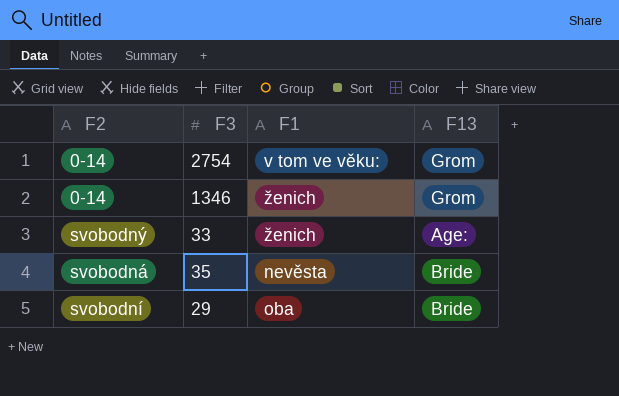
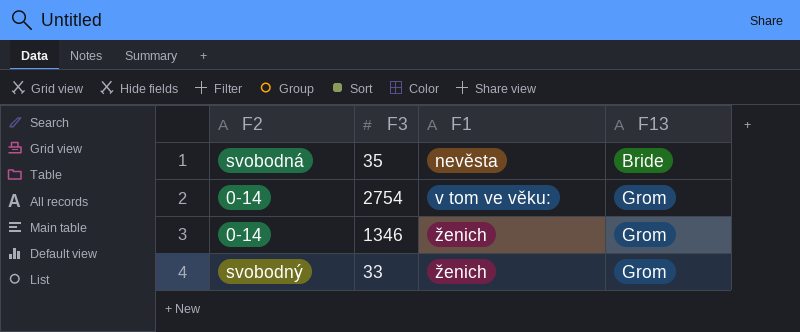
row order: none -> F1 ascending
row 29: svobodní | oba | Bride -> none
33 | F13: Age: -> Grom

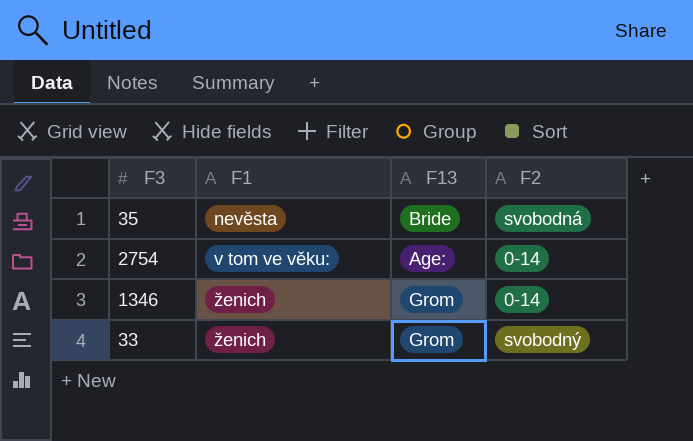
column F2 | position: 1 -> 4
2754 | F13: Grom -> Age:

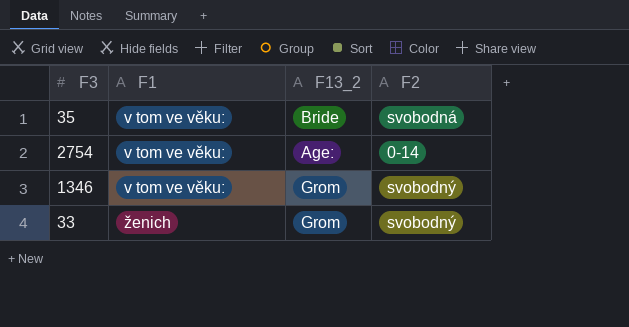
column name: F13 -> F13_2
35 | F1: nevěsta -> v tom ve věku:
1346 | F1: ženich -> v tom ve věku:
1346 | F2: 0-14 -> svobodný

